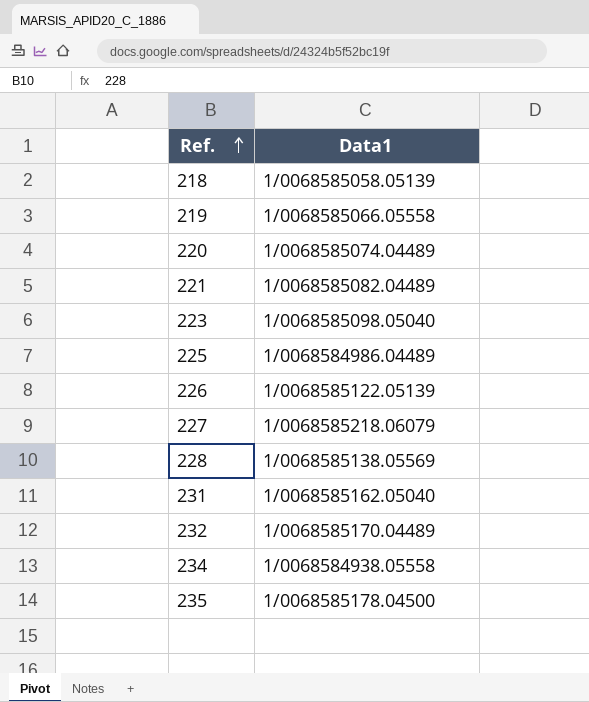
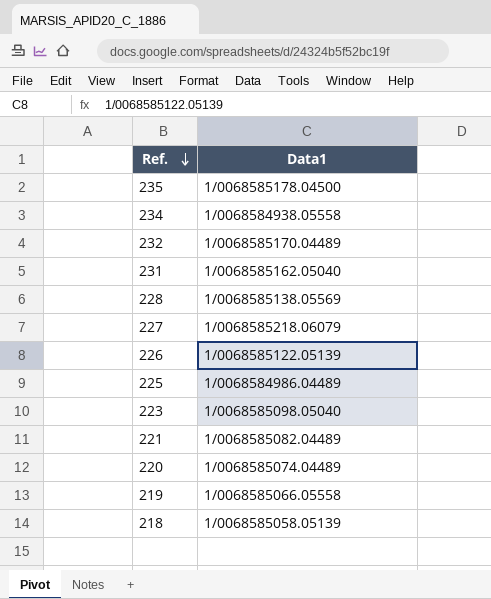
row order: Ref. ascending -> Ref. descending

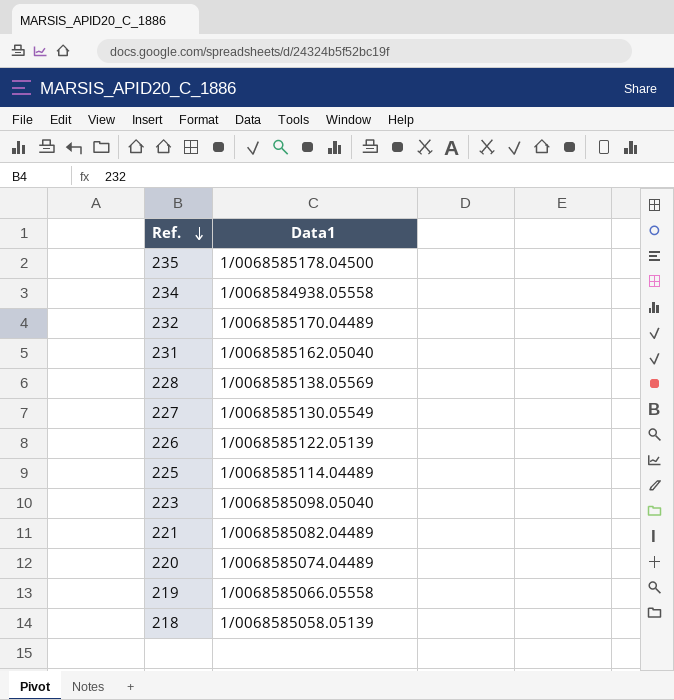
227 | Data1: 1/0068585218.06079 -> 1/0068585130.05549
225 | Data1: 1/0068584986.04489 -> 1/0068585114.04489

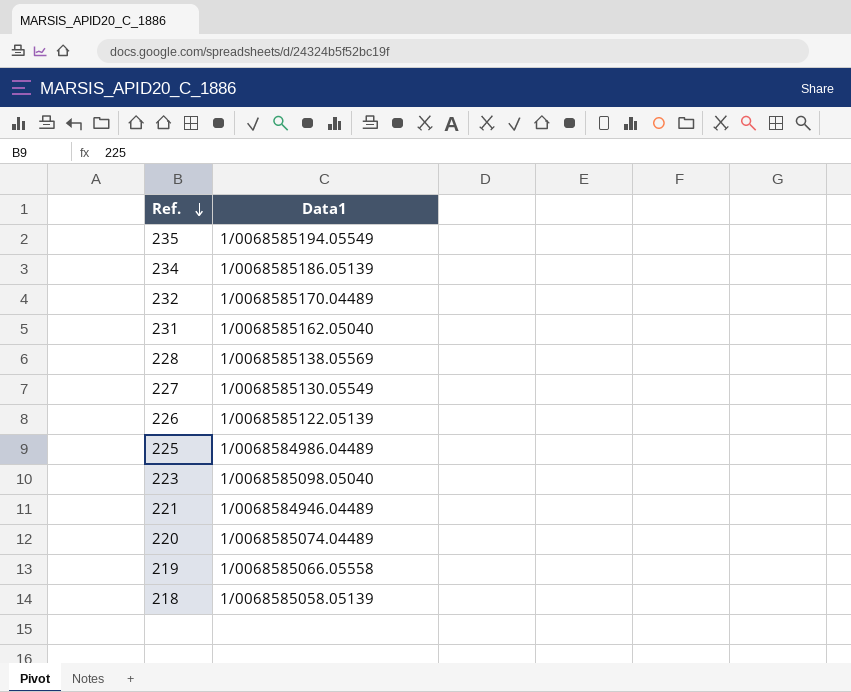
235 | Data1: 1/0068585178.04500 -> 1/0068585194.05549
234 | Data1: 1/0068584938.05558 -> 1/0068585186.05139
225 | Data1: 1/0068585114.04489 -> 1/0068584986.04489
221 | Data1: 1/0068585082.04489 -> 1/0068584946.04489

